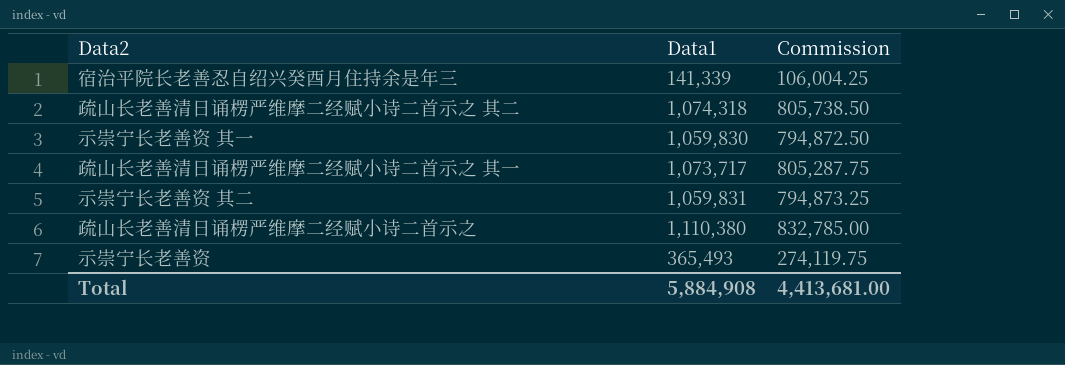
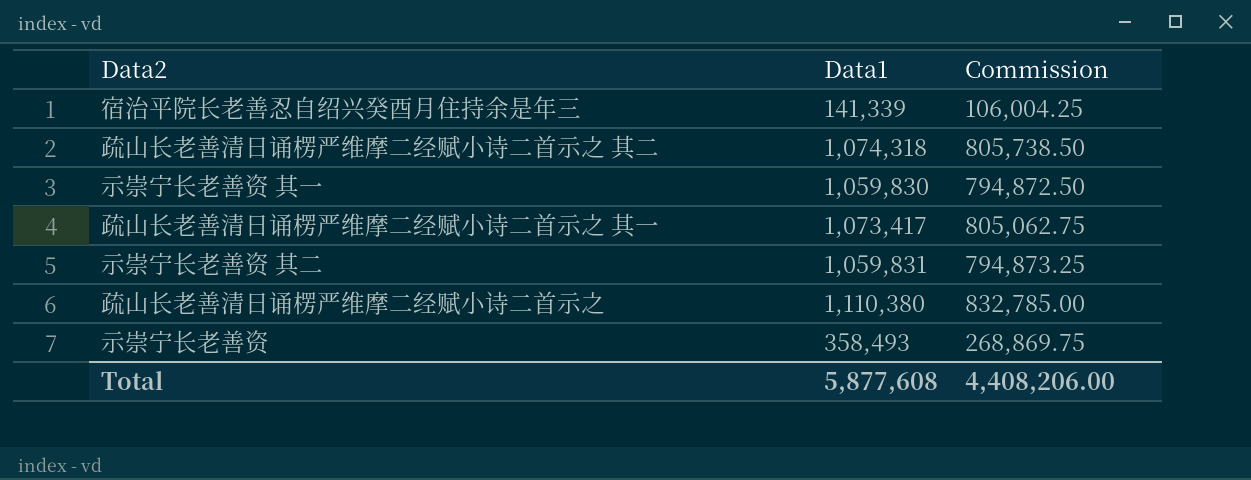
疏山长老善清日诵楞严维摩二经赋小诗二首示之 其一 | Data1: 1,073,717 -> 1,073,417
疏山长老善清日诵楞严维摩二经赋小诗二首示之 其一 | Commission: 805,287.75 -> 805,062.75
示崇宁长老善资 | Data1: 365,493 -> 358,493
示崇宁长老善资 | Commission: 274,119.75 -> 268,869.75
Total | Data1: 5,884,908 -> 5,877,608
Total | Commission: 4,413,681.00 -> 4,408,206.00

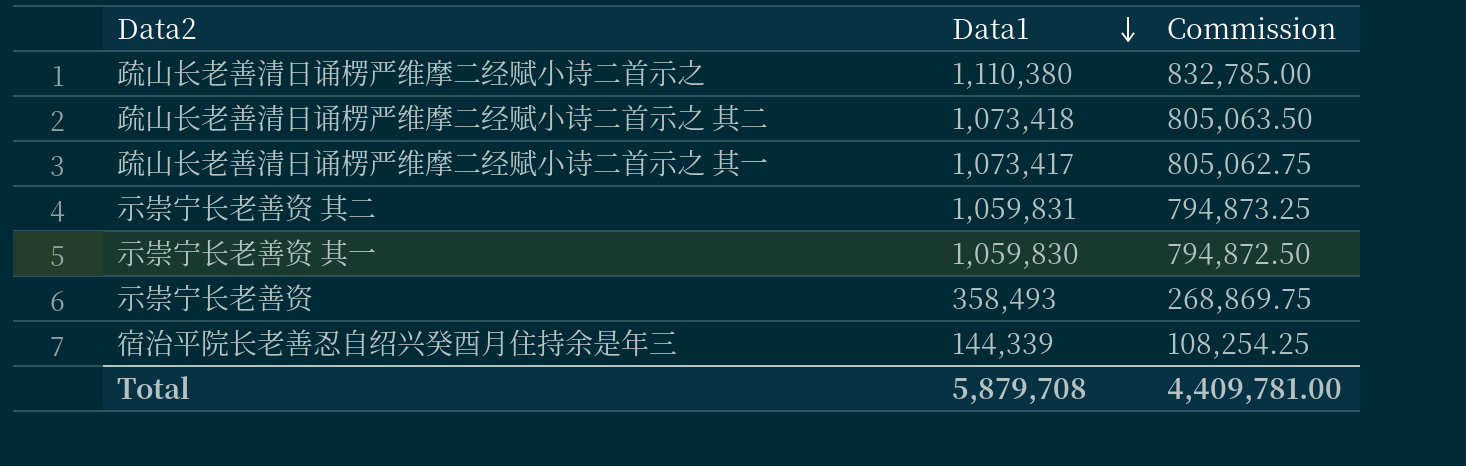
row order: none -> Data1 descending
疏山长老善清日诵楞严维摩二经赋小诗二首示之 其二 | Data1: 1,074,318 -> 1,073,418
疏山长老善清日诵楞严维摩二经赋小诗二首示之 其二 | Commission: 805,738.50 -> 805,063.50
宿治平院长老善忍自绍兴癸酉月住持余是年三 | Data1: 141,339 -> 144,339
宿治平院长老善忍自绍兴癸酉月住持余是年三 | Commission: 106,004.25 -> 108,254.25
Total | Data1: 5,877,608 -> 5,879,708
Total | Commission: 4,408,206.00 -> 4,409,781.00

